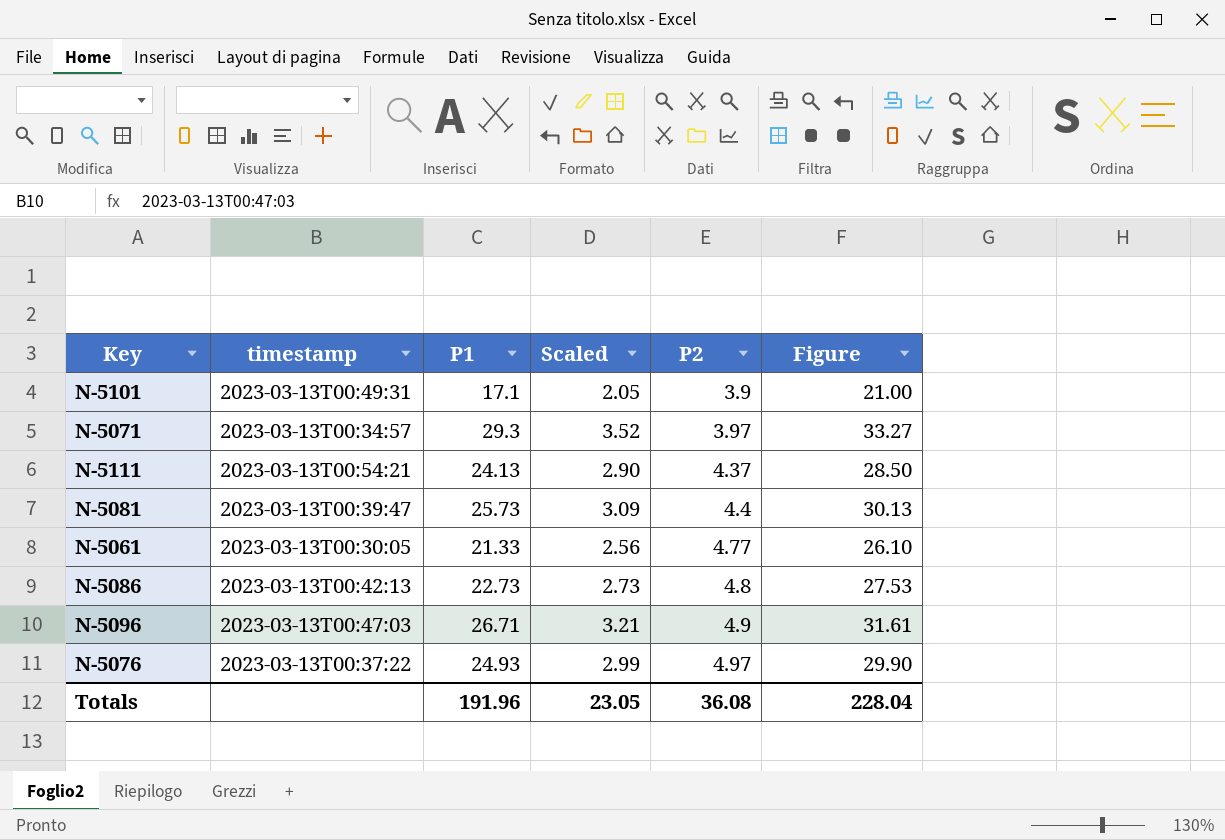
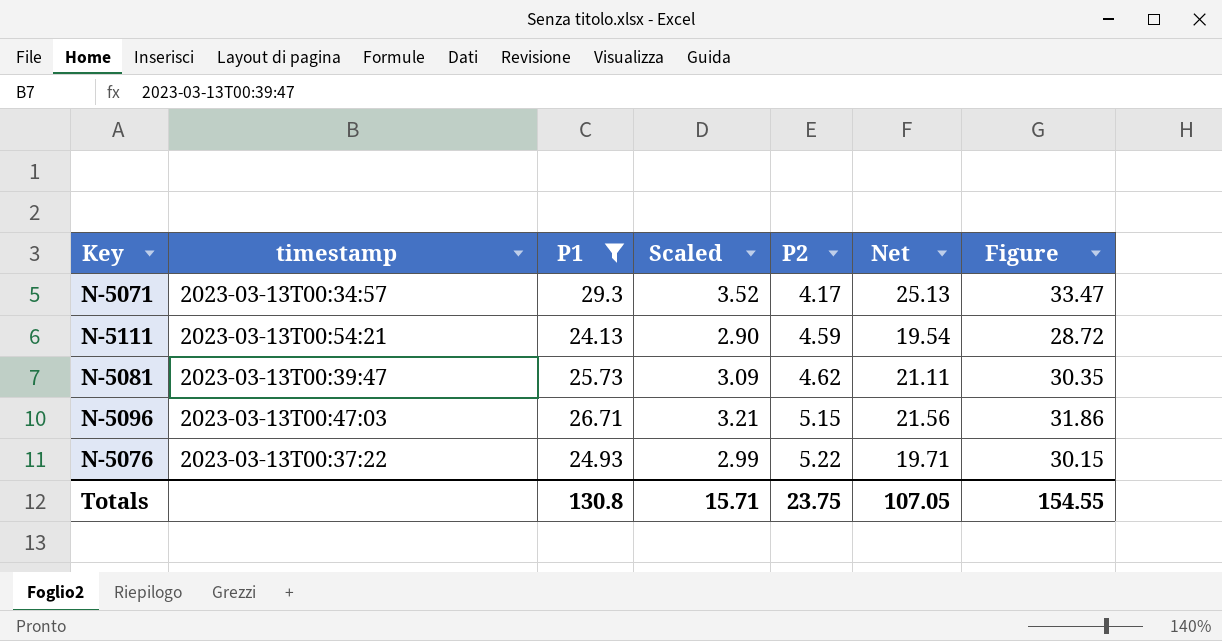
filter: none -> P1 >= 24.13
column Net | formula: none -> [P1] - [P2]
N-5071 | P2: 3.97 -> 4.17
N-5071 | Figure: 33.27 -> 33.47
N-5111 | P2: 4.37 -> 4.59
N-5111 | Figure: 28.50 -> 28.72
N-5081 | P2: 4.4 -> 4.62
N-5081 | Figure: 30.13 -> 30.35
N-5096 | P2: 4.9 -> 5.15
N-5096 | Figure: 31.61 -> 31.86
N-5076 | P2: 4.97 -> 5.22
N-5076 | Figure: 29.90 -> 30.15
Totals | P1: 191.96 -> 130.8
Totals | Scaled: 23.05 -> 15.71
Totals | P2: 36.08 -> 23.75
Totals | Figure: 228.04 -> 154.55

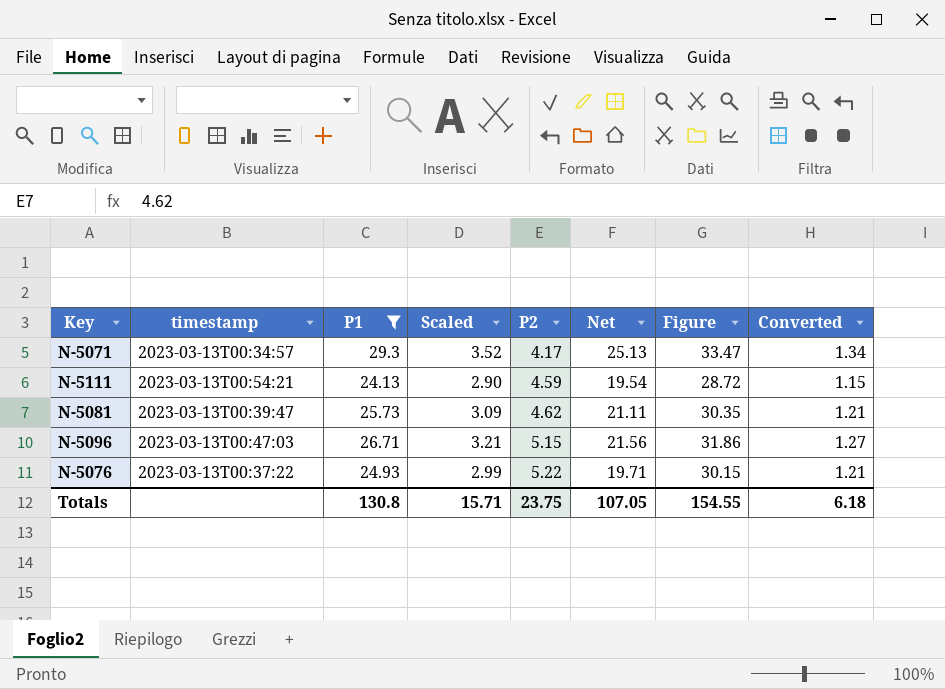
column Converted | formula: none -> [Figure] * 0.04

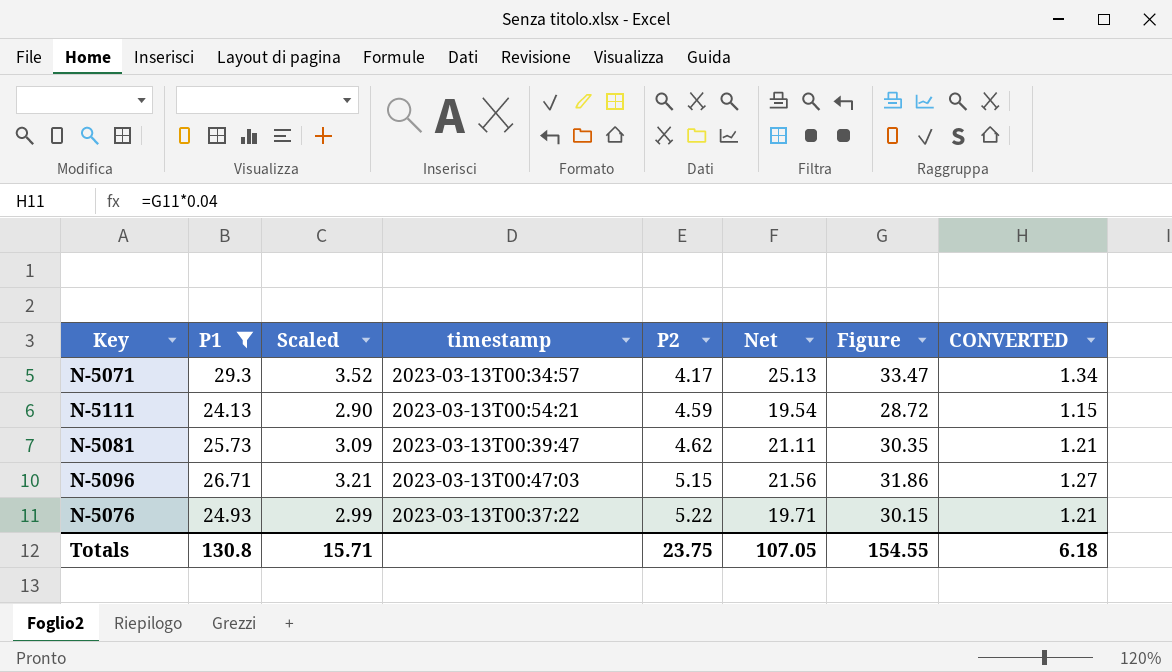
column timestamp | position: 2 -> 4
column name: Converted -> CONVERTED

